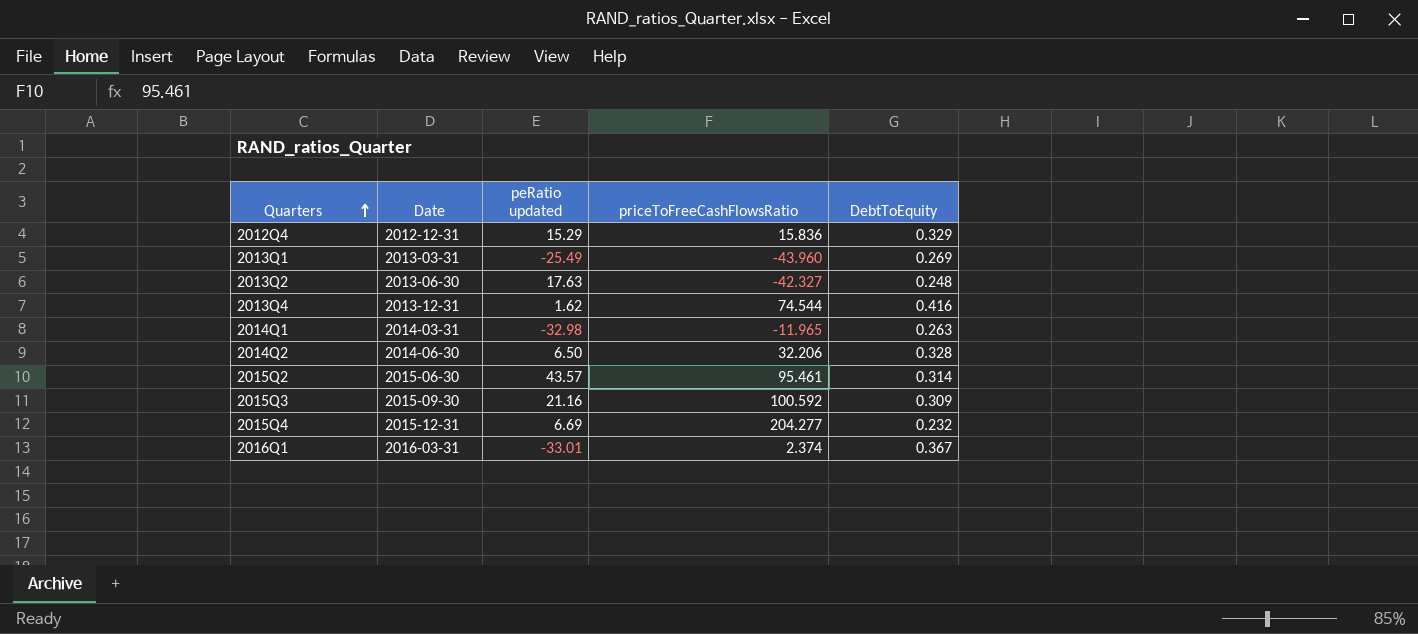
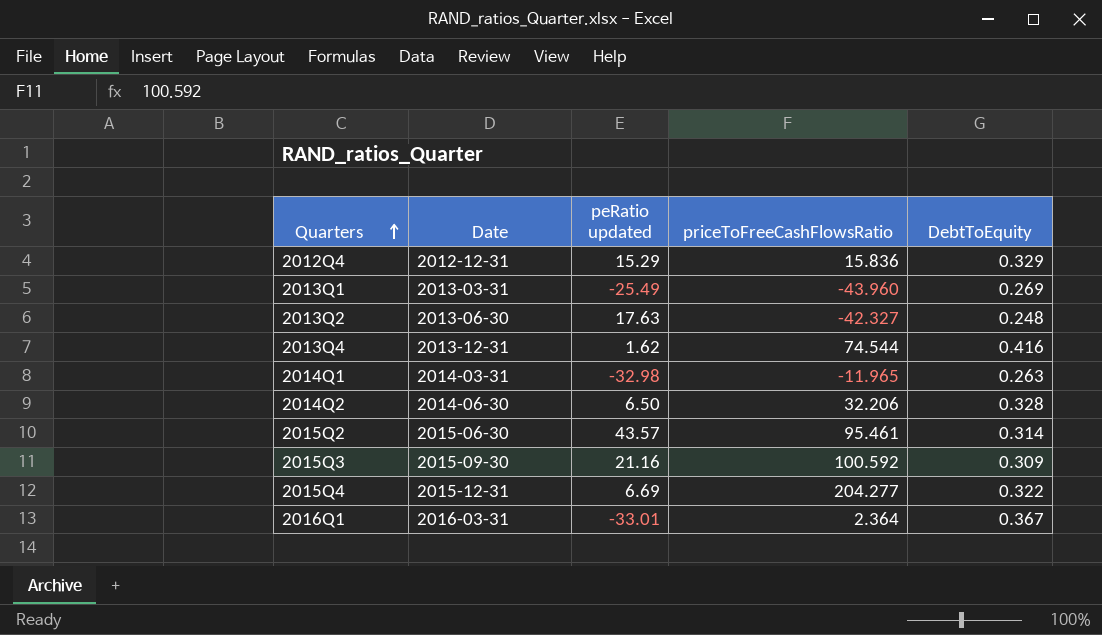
2015Q4 | DebtToEquity: 0.232 -> 0.322
2016Q1 | priceToFreeCashFlowsRatio: 2.374 -> 2.364

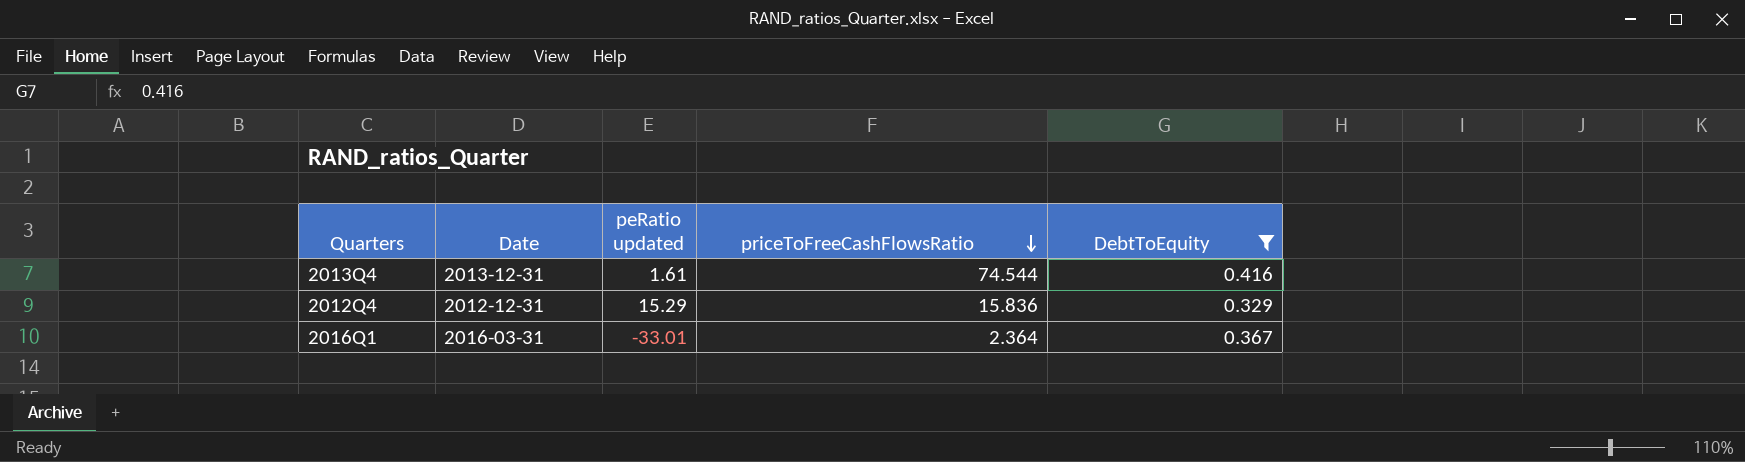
filter: none -> DebtToEquity >= 0.329
row order: Quarters ascending -> priceToFreeCashFlowsRatio descending
2013Q4 | peRatio updated: 1.62 -> 1.61

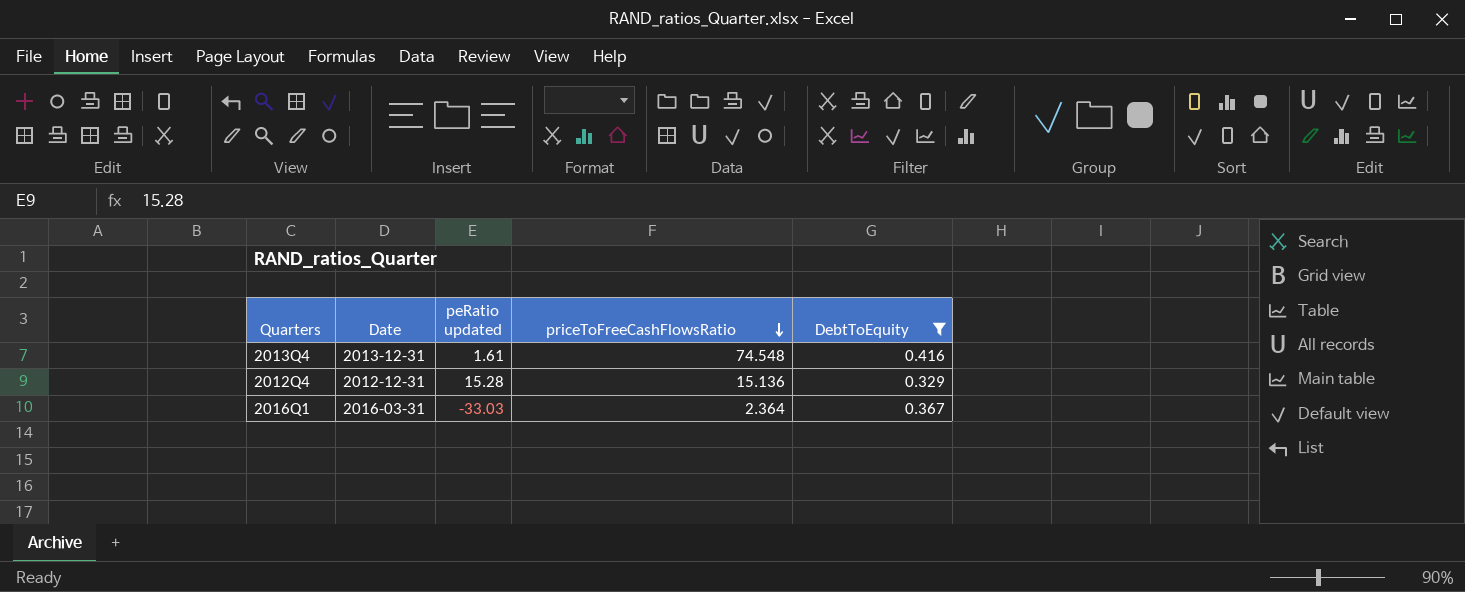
2013Q4 | priceToFreeCashFlowsRatio: 74.544 -> 74.548
2012Q4 | peRatio updated: 15.29 -> 15.28
2012Q4 | priceToFreeCashFlowsRatio: 15.836 -> 15.136
2016Q1 | peRatio updated: -33.01 -> -33.03

